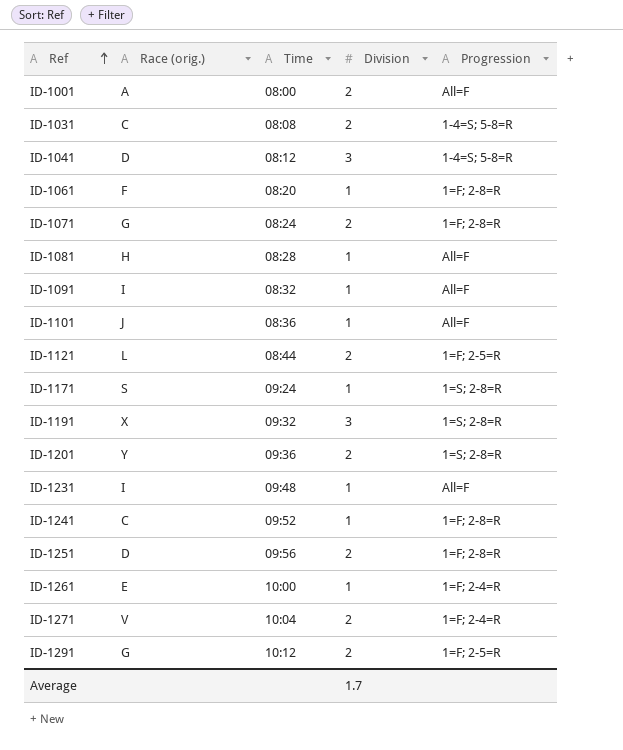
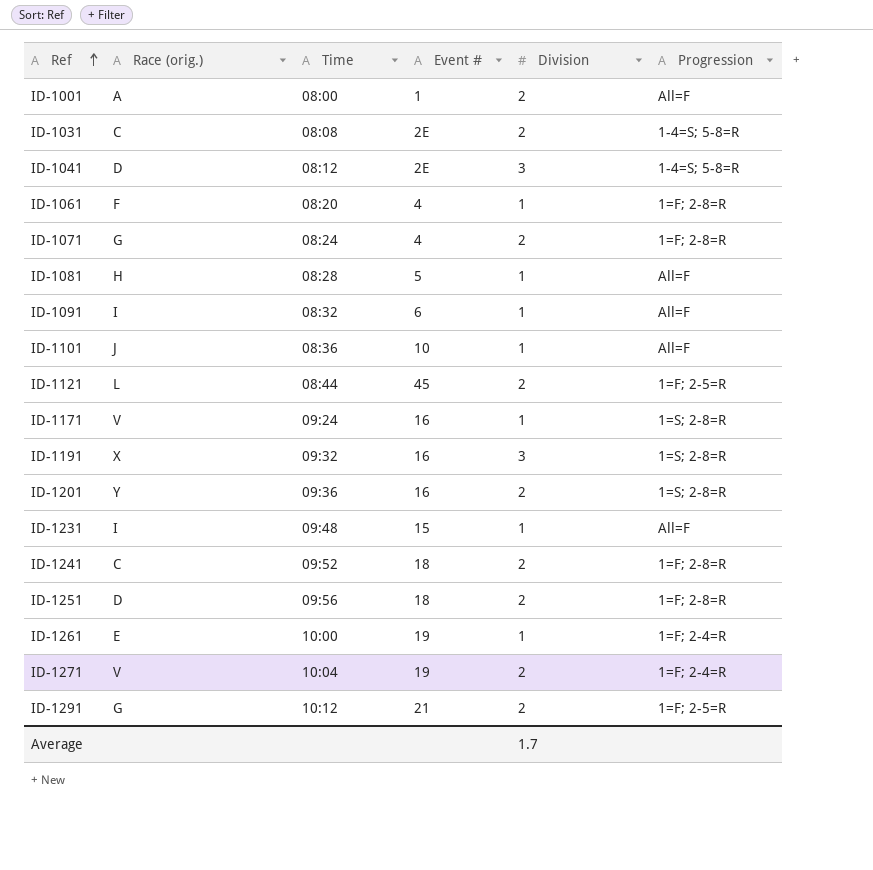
column Event # | position: none -> 4
ID-1171 | Race (orig.): S -> V
ID-1241 | Division: 1 -> 2

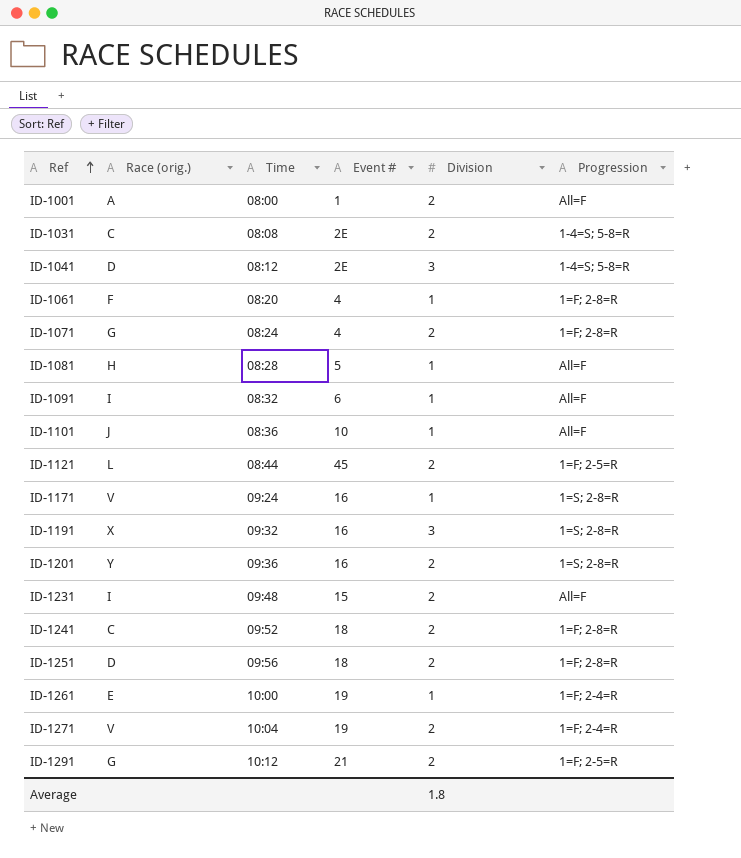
ID-1231 | Division: 1 -> 2
Average | Division: 1.7 -> 1.8

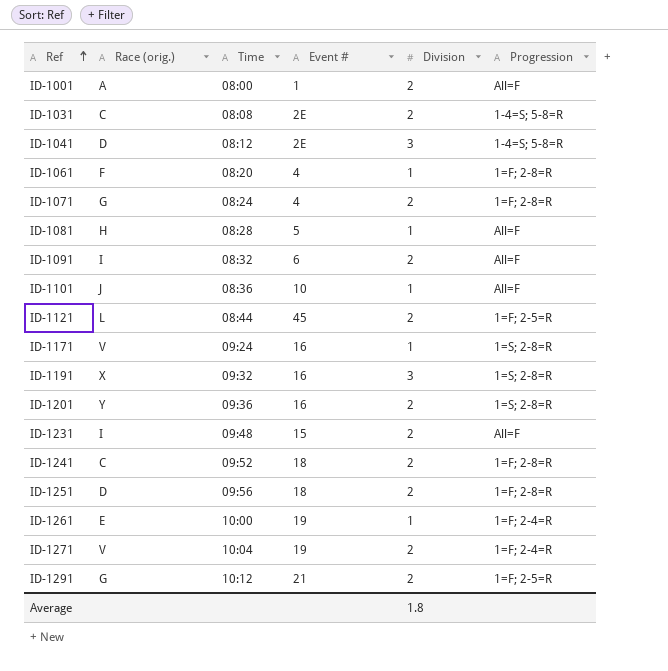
ID-1091 | Division: 1 -> 2

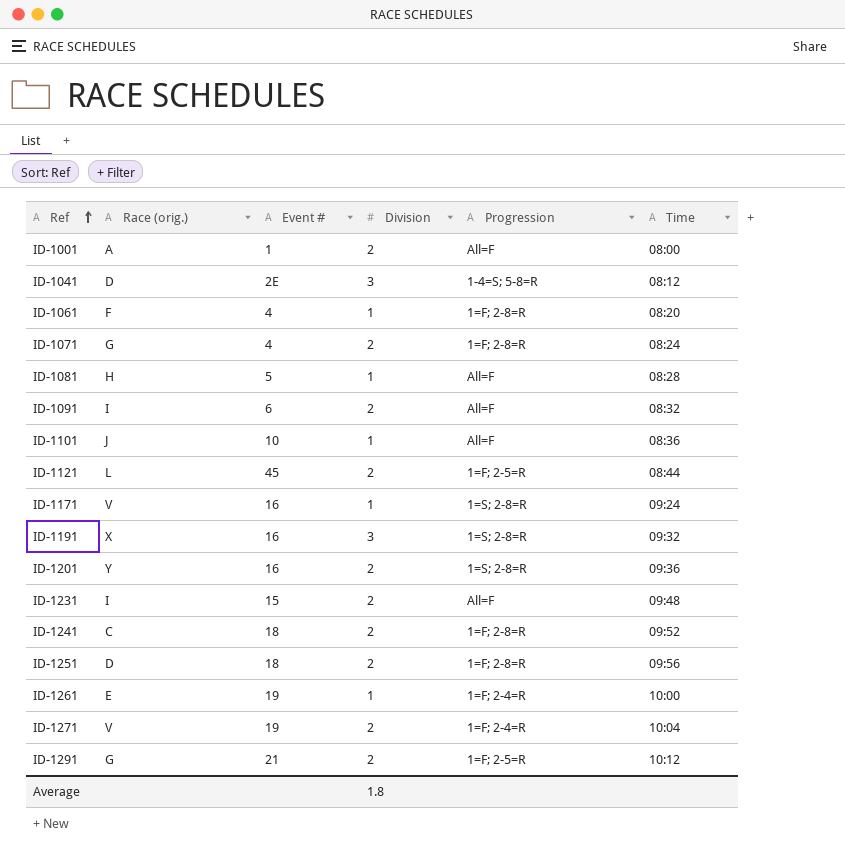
column Time | position: 3 -> 6
row ID-1031: C | 08:08 | 2E | 2 | 1-4=S; 5-8=R -> none

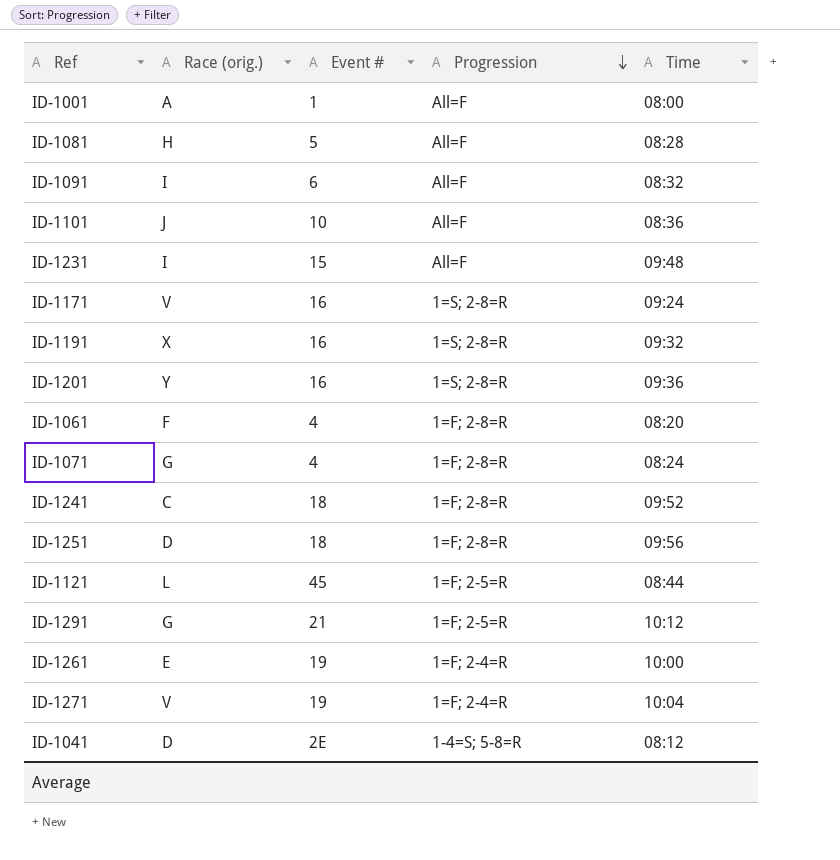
row order: Ref ascending -> Progression descending
column Division | position: 4 -> none

